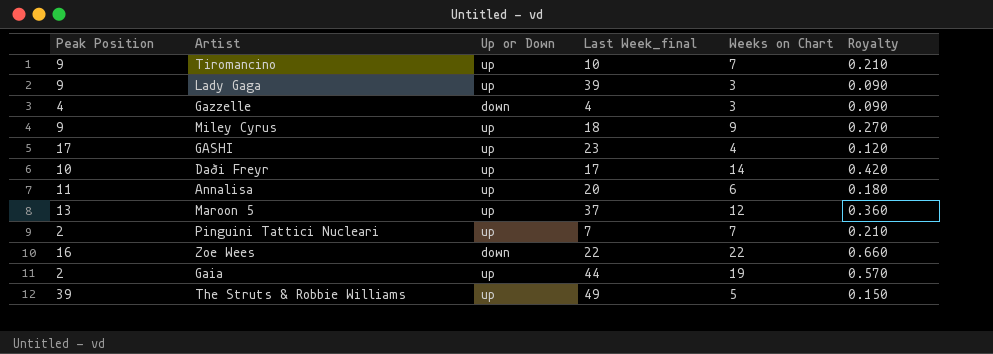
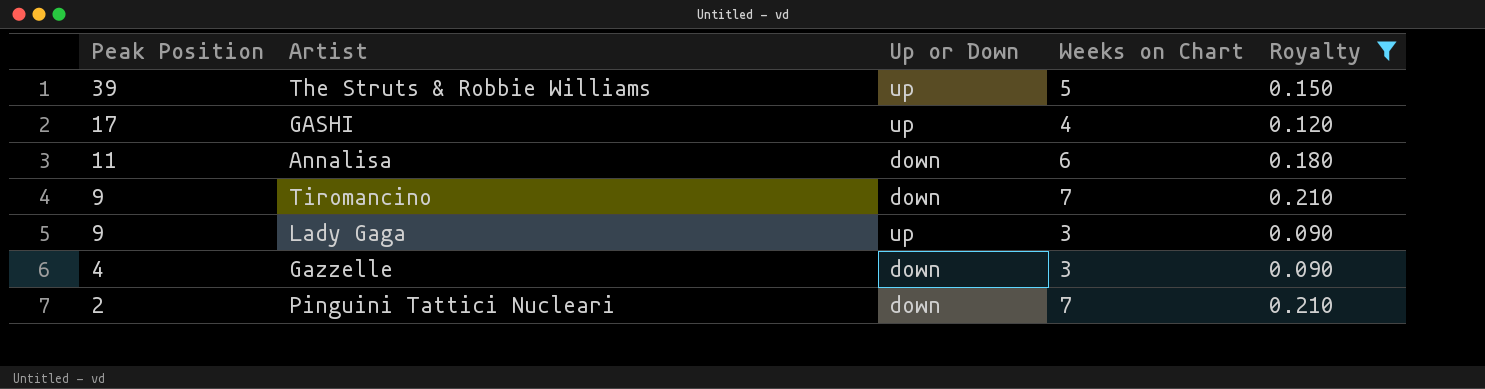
filter: none -> Royalty <= 0.210
row order: none -> Peak Position descending
column Last Week_final | position: 4 -> none
Annalisa | Up or Down: up -> down
Tiromancino | Up or Down: up -> down
Pinguini Tattici Nucleari | Up or Down: up -> down

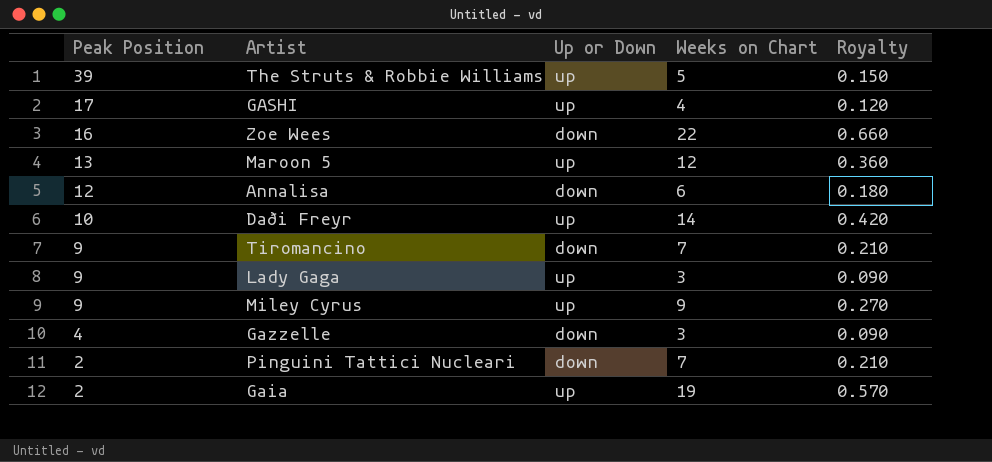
filter: Royalty <= 0.210 -> none
Annalisa | Peak Position: 11 -> 12

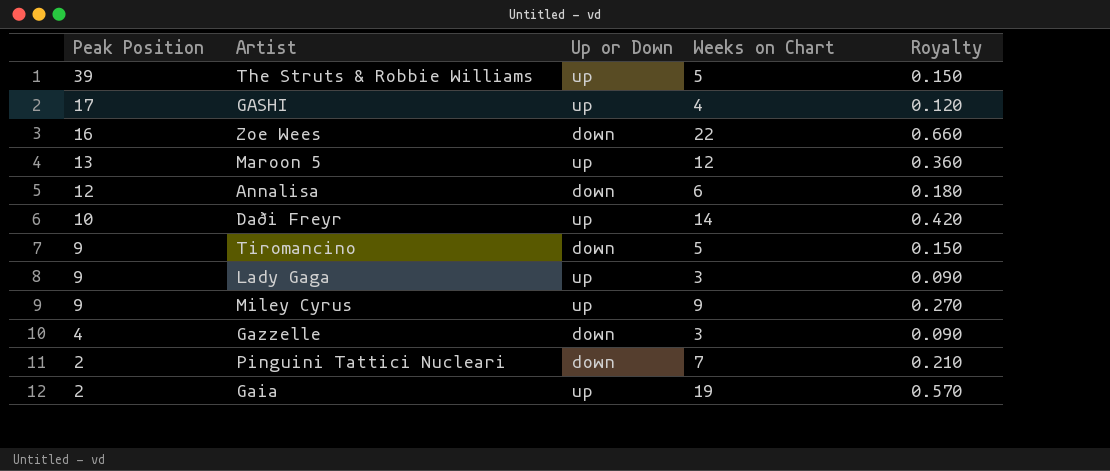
Tiromancino | Weeks on Chart: 7 -> 5
Tiromancino | Royalty: 0.210 -> 0.150

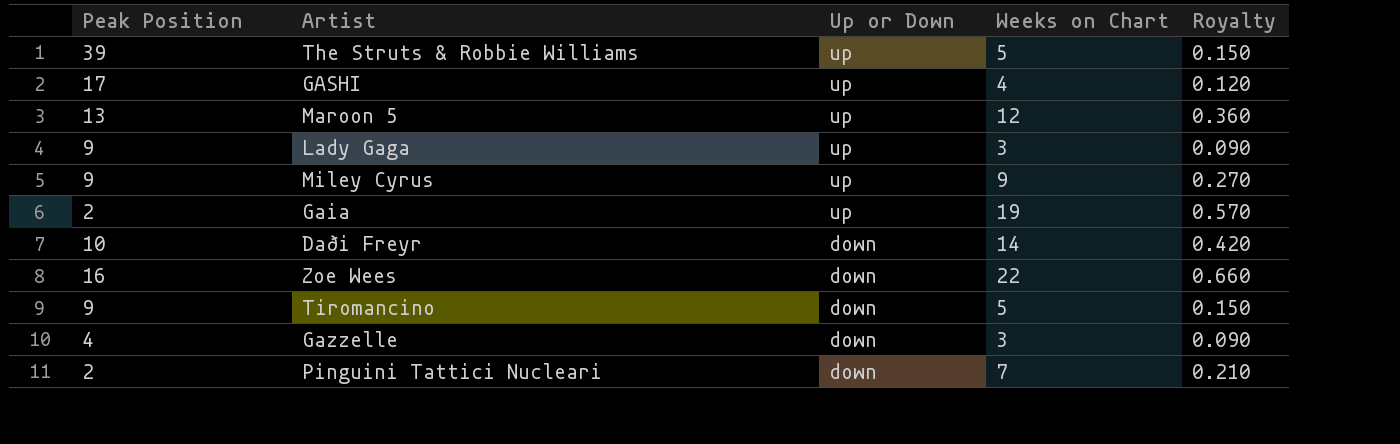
row order: Peak Position descending -> Up or Down descending
row Annalisa: 12 | down | 6 | 0.180 -> none
Daði Freyr | Up or Down: up -> down

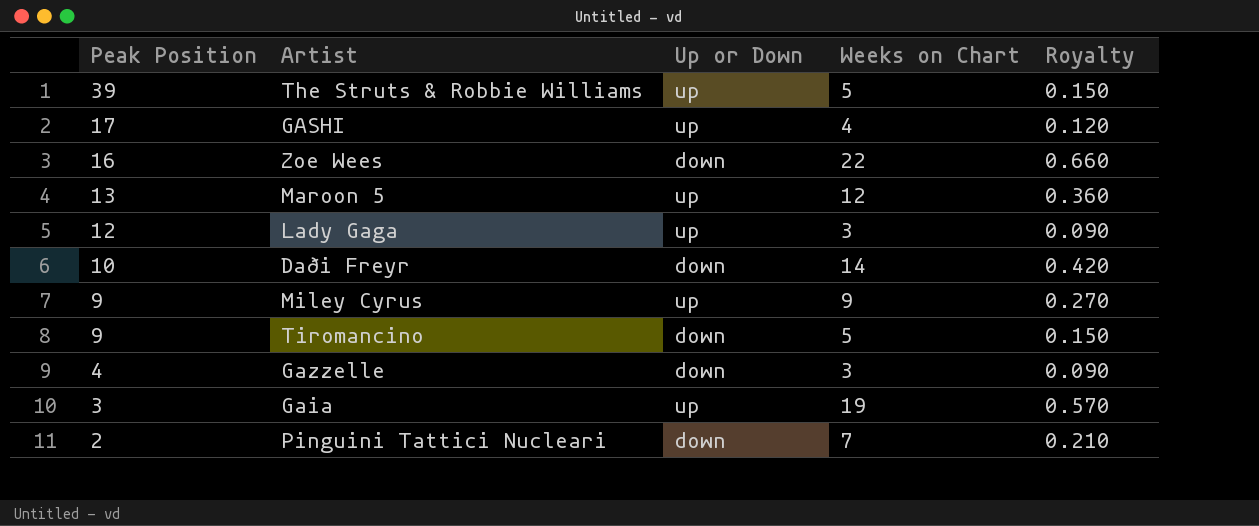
row order: Up or Down descending -> Peak Position descending
Lady Gaga | Peak Position: 9 -> 12
Gaia | Peak Position: 2 -> 3

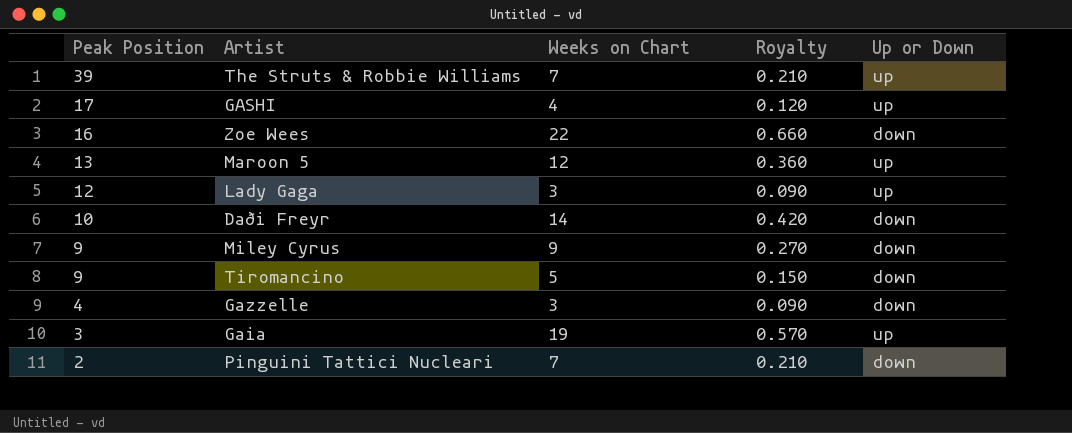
column Up or Down | position: 3 -> 5
The Struts & Robbie Williams | Weeks on Chart: 5 -> 7
The Struts & Robbie Williams | Royalty: 0.150 -> 0.210
Miley Cyrus | Up or Down: up -> down

